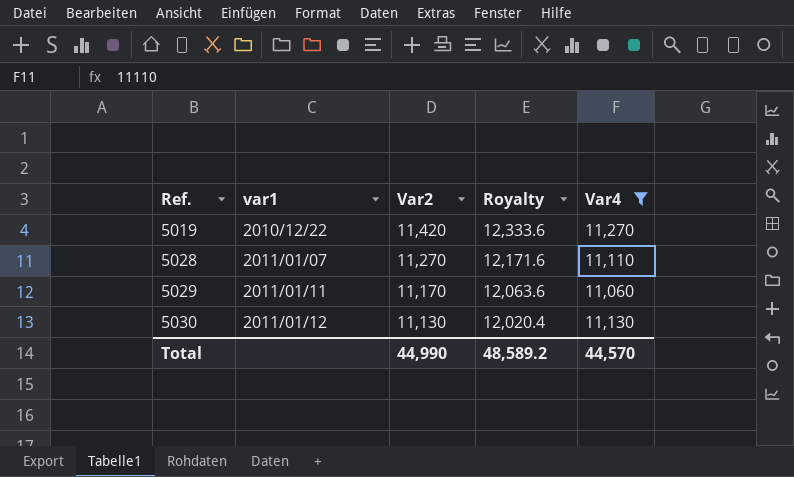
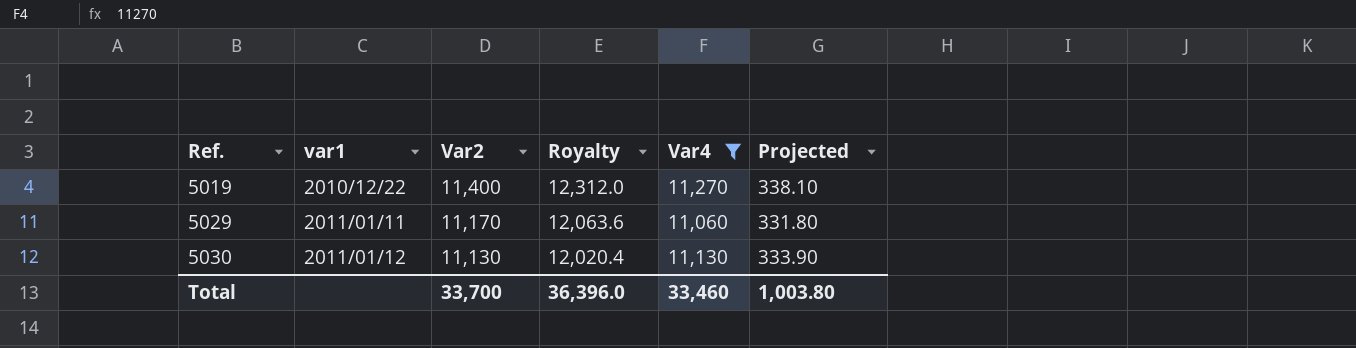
column Projected | formula: none -> [Var4] * 0.03
row 5028: 2011/01/07 | 11,270 | 12,171.6 | 11,110 -> none
5019 | Var2: 11,420 -> 11,400
5019 | Royalty: 12,333.6 -> 12,312.0
Total | Var2: 44,990 -> 33,700
Total | Royalty: 48,589.2 -> 36,396.0
Total | Var4: 44,570 -> 33,460

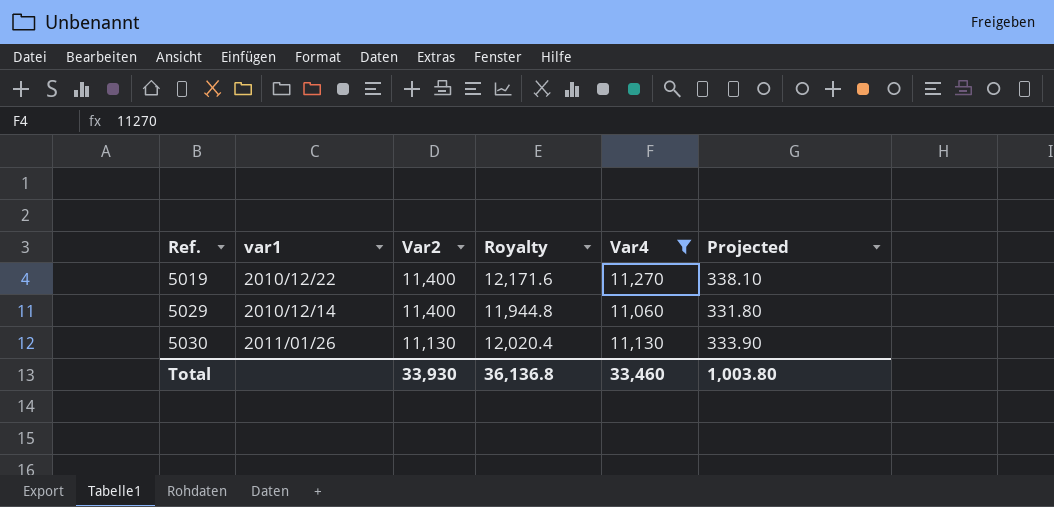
column Royalty | formula: [Var2] * 1.08 -> [Var4] * 1.08
5029 | var1: 2011/01/11 -> 2010/12/14
5029 | Var2: 11,170 -> 11,400
5030 | var1: 2011/01/12 -> 2011/01/26
Total | Var2: 33,700 -> 33,930
Total | Royalty: 36,396.0 -> 36,136.8

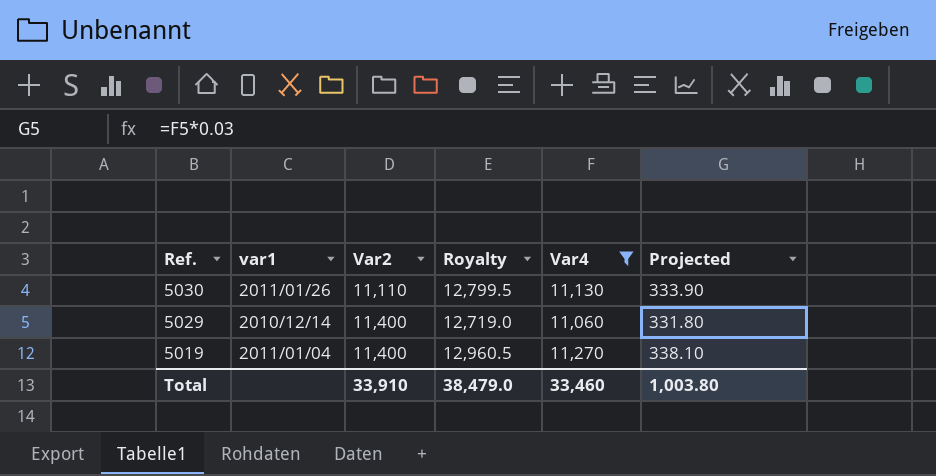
row order: Ref. ascending -> Ref. descending
column Royalty | formula: [Var4] * 1.08 -> [Var4] * 1.15
5030 | Var2: 11,130 -> 11,110
5019 | var1: 2010/12/22 -> 2011/01/04
Total | Var2: 33,930 -> 33,910
Total | Royalty: 36,136.8 -> 38,479.0

